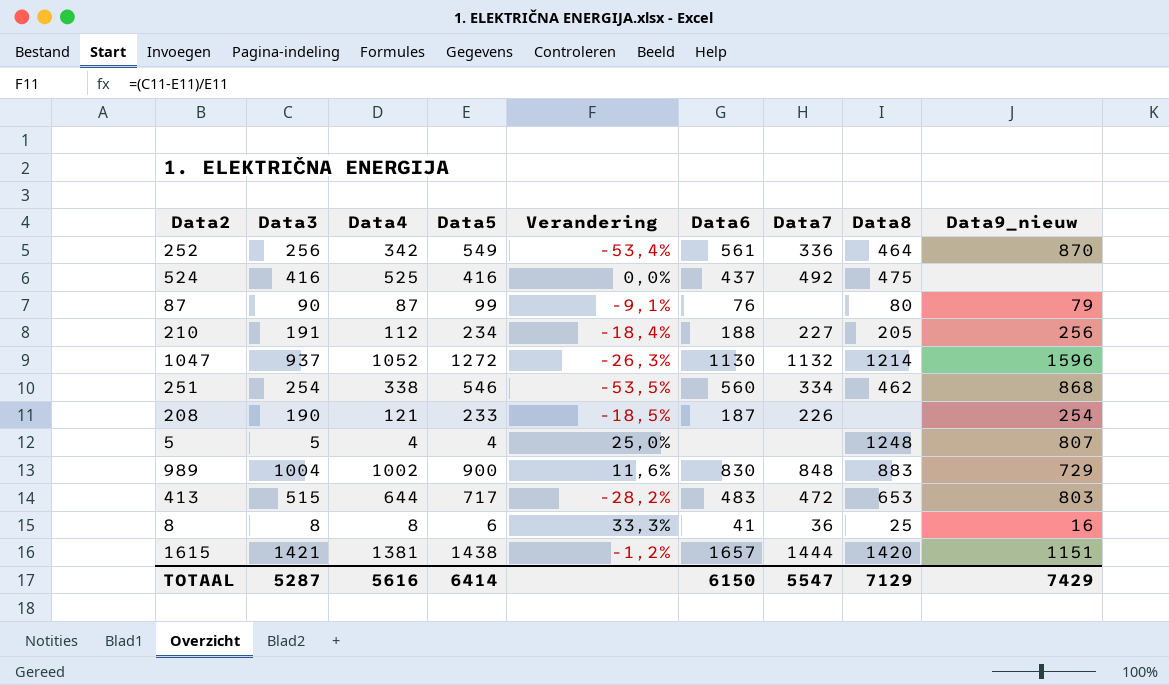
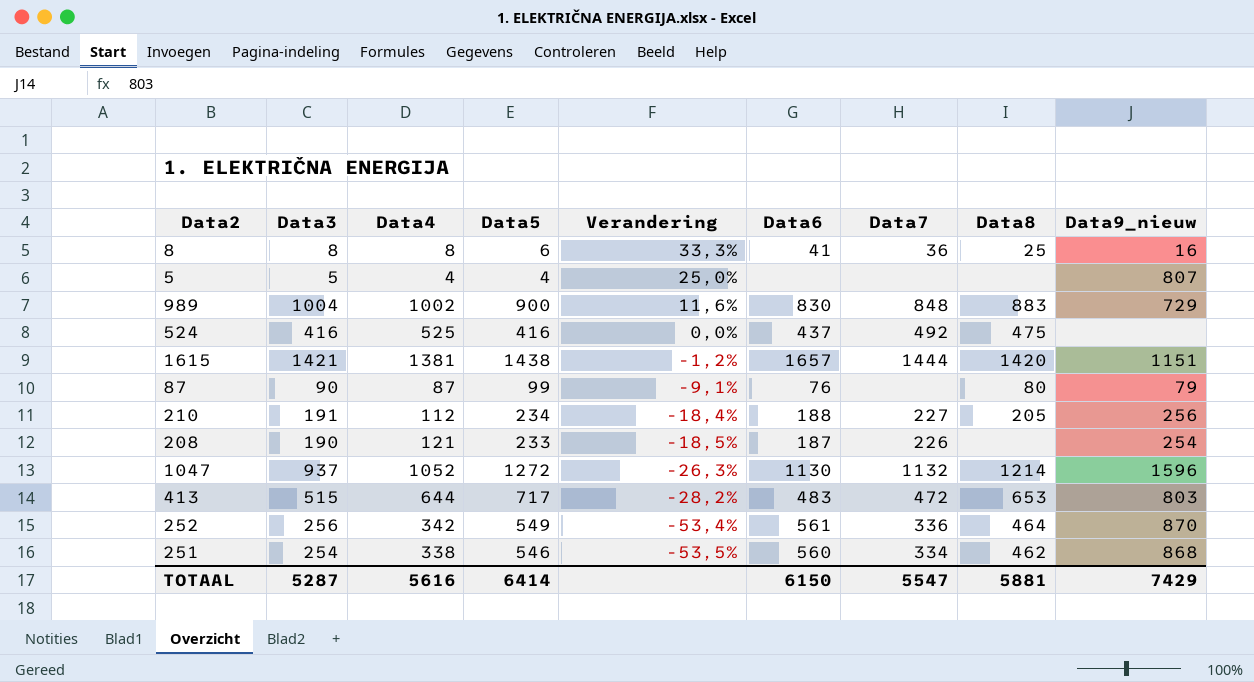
row order: none -> Verandering descending
5 | Data8: 1248 -> none
TOTAAL | Data8: 7129 -> 5881

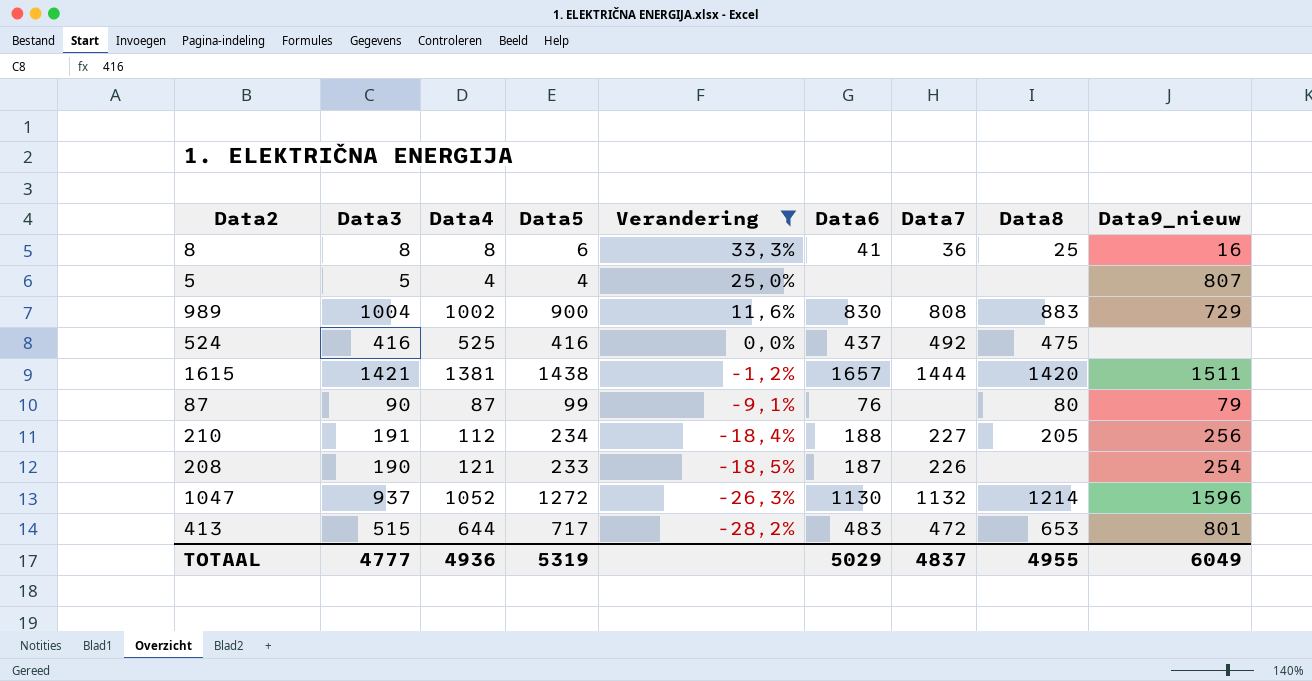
filter: none -> Verandering >= -28,2%
989 | Data7: 848 -> 808
1615 | Data9_nieuw: 1151 -> 1511
413 | Data9_nieuw: 803 -> 801
TOTAAL | Data3: 5287 -> 4777
TOTAAL | Data4: 5616 -> 4936
TOTAAL | Data5: 6414 -> 5319
TOTAAL | Data6: 6150 -> 5029
TOTAAL | Data7: 5547 -> 4837
TOTAAL | Data8: 5881 -> 4955
TOTAAL | Data9_nieuw: 7429 -> 6049

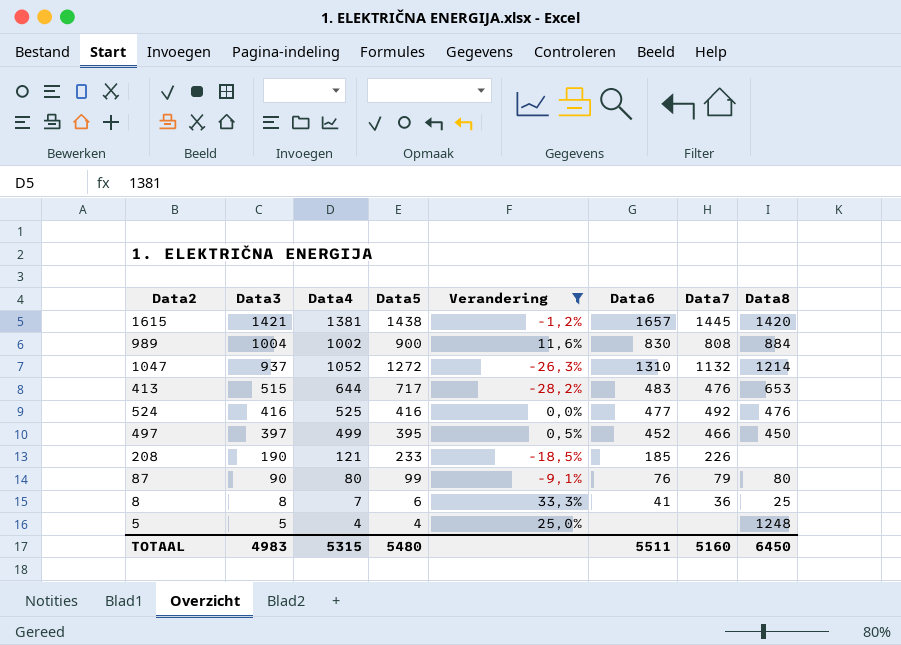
row order: Verandering descending -> Data3 descending
column Data9_nieuw | position: 9 -> none
row 210: 191 | 112 | 234 | -18,4% | 188 | 227 | 205 | 256 -> none
1615 | Data7: 1444 -> 1445
989 | Data8: 883 -> 884
1047 | Data6: 1130 -> 1310
413 | Data7: 472 -> 476
524 | Data6: 437 -> 477
524 | Data8: 475 -> 476
row 497: none -> 397 | 499 | 395 | 0,5% | 452 | 466 | 450
208 | Data6: 187 -> 185
87 | Data4: 87 -> 80
87 | Data7: none -> 79
8 | Data4: 8 -> 7
5 | Data8: none -> 1248
TOTAAL | Data3: 4777 -> 4983
TOTAAL | Data4: 4936 -> 5315
TOTAAL | Data5: 5319 -> 5480
TOTAAL | Data6: 5029 -> 5511
TOTAAL | Data7: 4837 -> 5160
TOTAAL | Data8: 4955 -> 6450

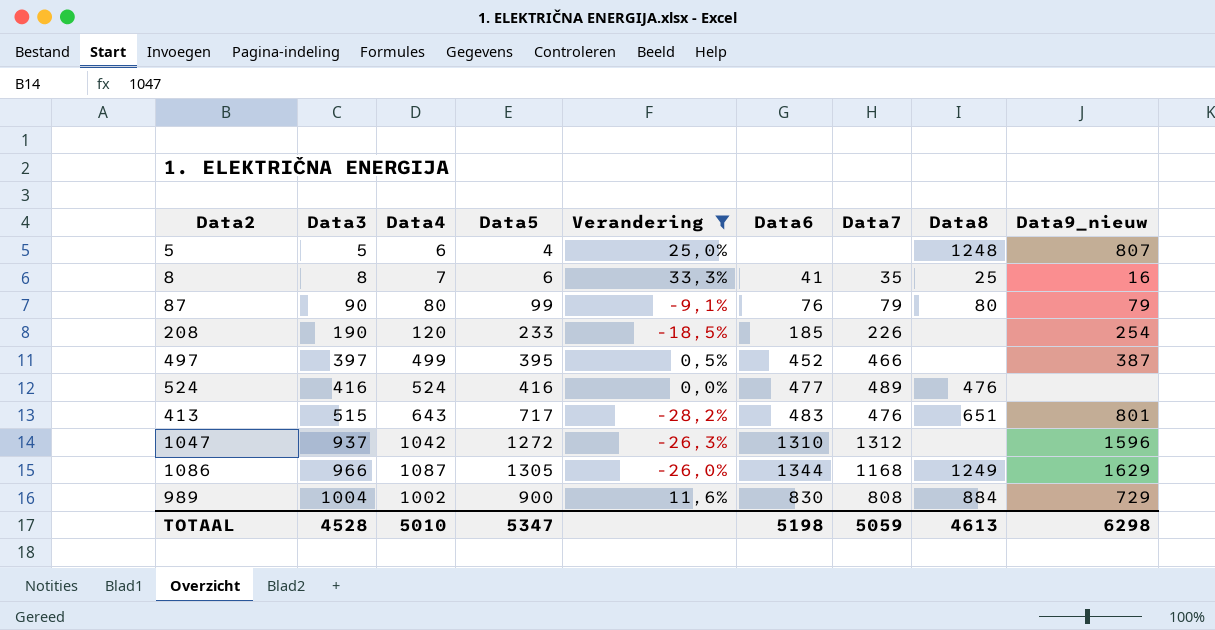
row order: Data3 descending -> Data3 ascending
column Data9_nieuw | position: none -> 9
row 1615: 1421 | 1381 | 1438 | -1,2% | 1657 | 1445 | 1420 -> none
5 | Data4: 4 -> 6
8 | Data7: 36 -> 35
208 | Data4: 121 -> 120
497 | Data8: 450 -> none
524 | Data4: 525 -> 524
524 | Data7: 492 -> 489
413 | Data4: 644 -> 643
413 | Data8: 653 -> 651
1047 | Data4: 1052 -> 1042
1047 | Data7: 1132 -> 1312
1047 | Data8: 1214 -> none
row 1086: none -> 966 | 1087 | 1305 | -26,0% | 1344 | 1168 | 1249 | 1629
TOTAAL | Data3: 4983 -> 4528
TOTAAL | Data4: 5315 -> 5010
TOTAAL | Data5: 5480 -> 5347
TOTAAL | Data6: 5511 -> 5198
TOTAAL | Data7: 5160 -> 5059
TOTAAL | Data8: 6450 -> 4613

